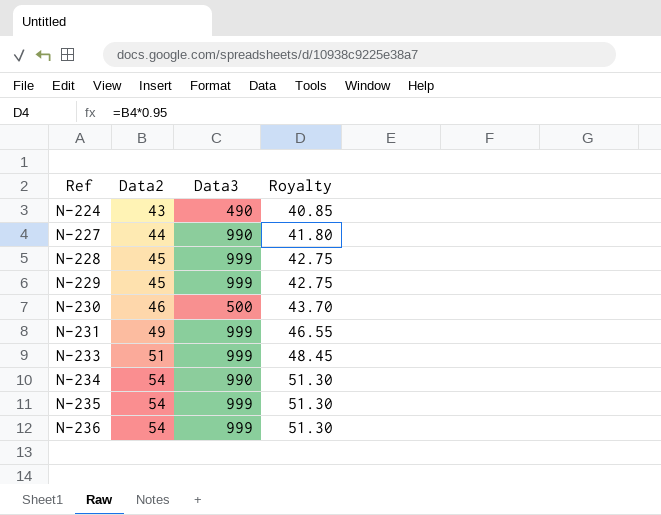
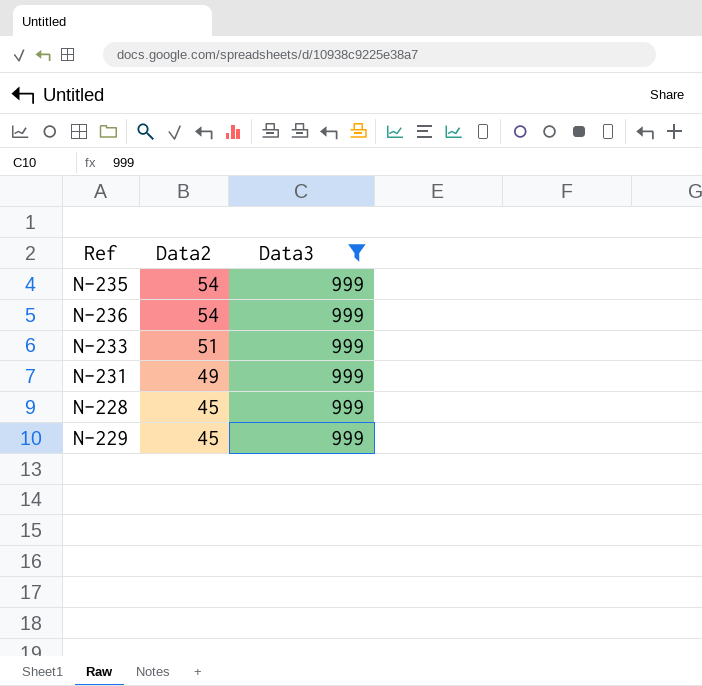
filter: none -> Data3 = 999
row order: Ref ascending -> Data2 descending
column Royalty | formula: [Data2] * 0.95 -> none

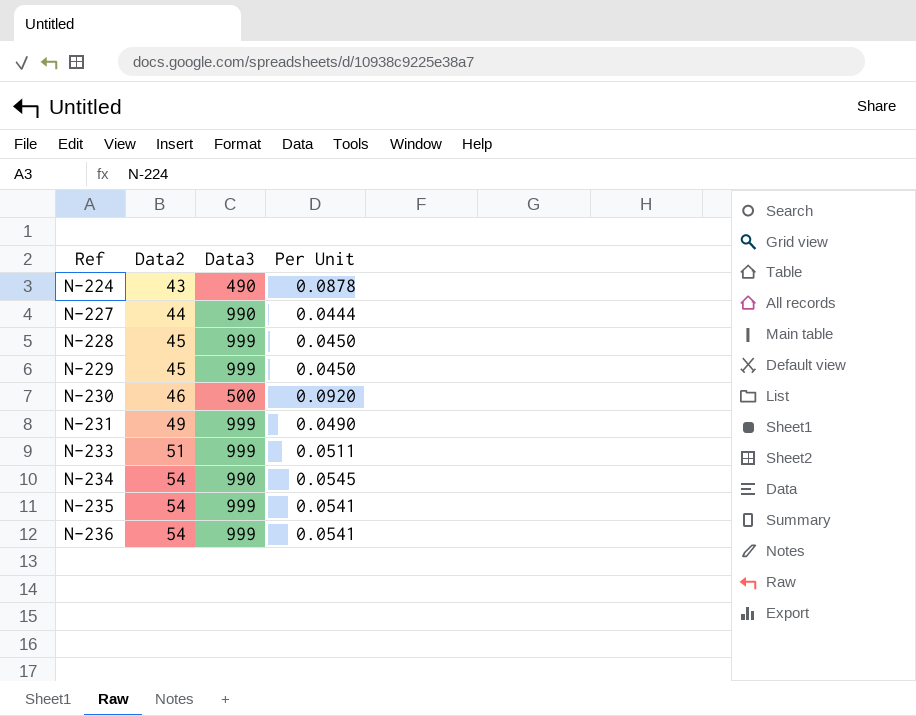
filter: Data3 = 999 -> none
row order: Data2 descending -> Ref ascending
column Per Unit | formula: none -> [Data2] / [Data3]

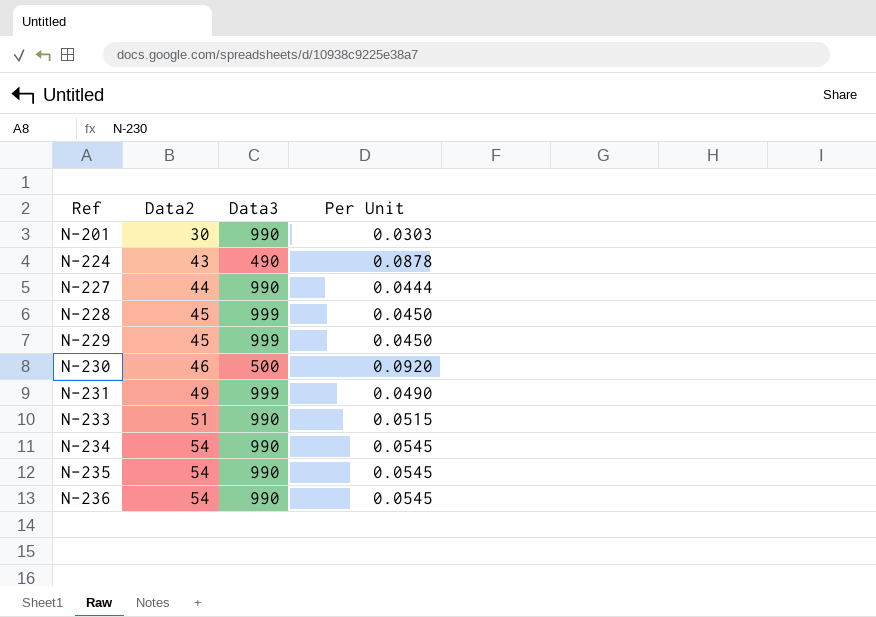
row N-201: none -> 30 | 990 | 0.0303
N-233 | Data3: 999 -> 990
N-233 | Per Unit: 0.0511 -> 0.0515
N-235 | Data3: 999 -> 990
N-235 | Per Unit: 0.0541 -> 0.0545
N-236 | Data3: 999 -> 990
N-236 | Per Unit: 0.0541 -> 0.0545

